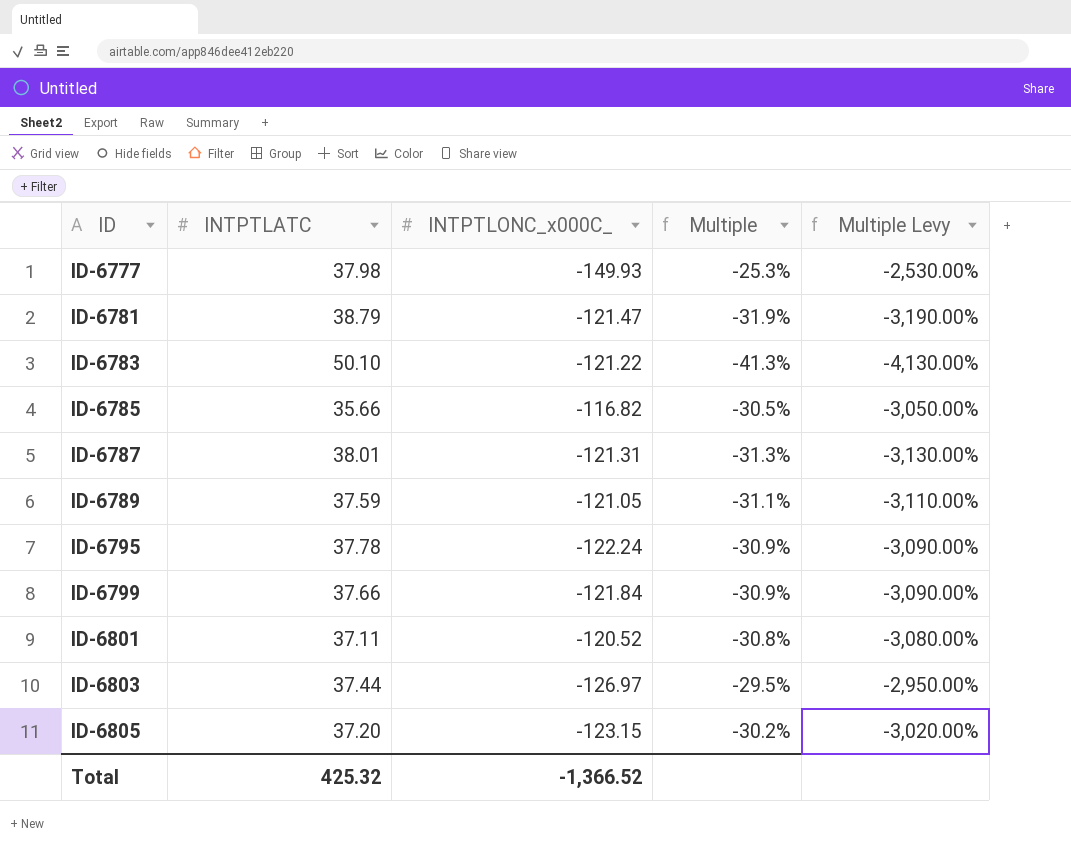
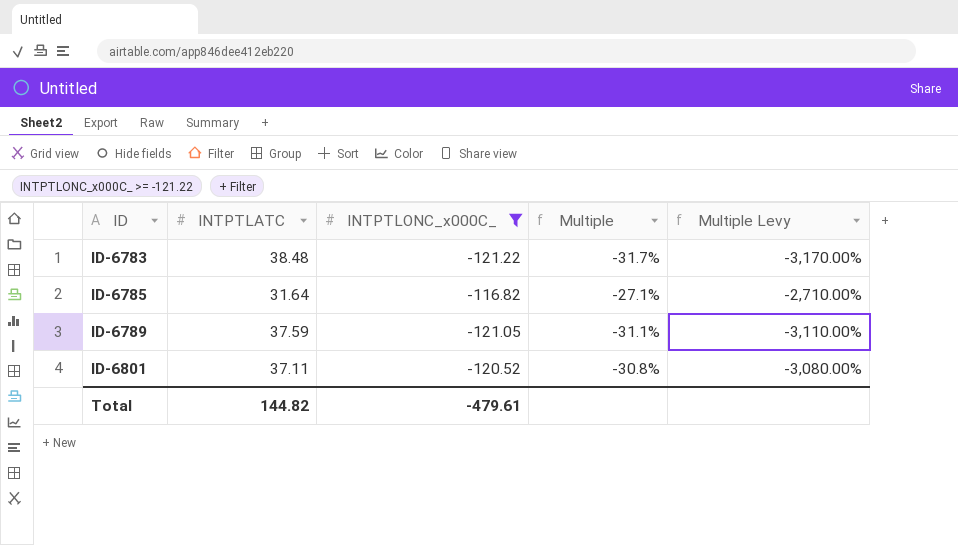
filter: none -> INTPTLONC_x000C_ >= -121.22
ID-6783 | INTPTLATC: 50.10 -> 38.48
ID-6783 | Multiple: -41.3% -> -31.7%
ID-6783 | Multiple Levy: -4,130.00% -> -3,170.00%
ID-6785 | INTPTLATC: 35.66 -> 31.64
ID-6785 | Multiple: -30.5% -> -27.1%
ID-6785 | Multiple Levy: -3,050.00% -> -2,710.00%
Total | INTPTLATC: 425.32 -> 144.82
Total | INTPTLONC_x000C_: -1,366.52 -> -479.61

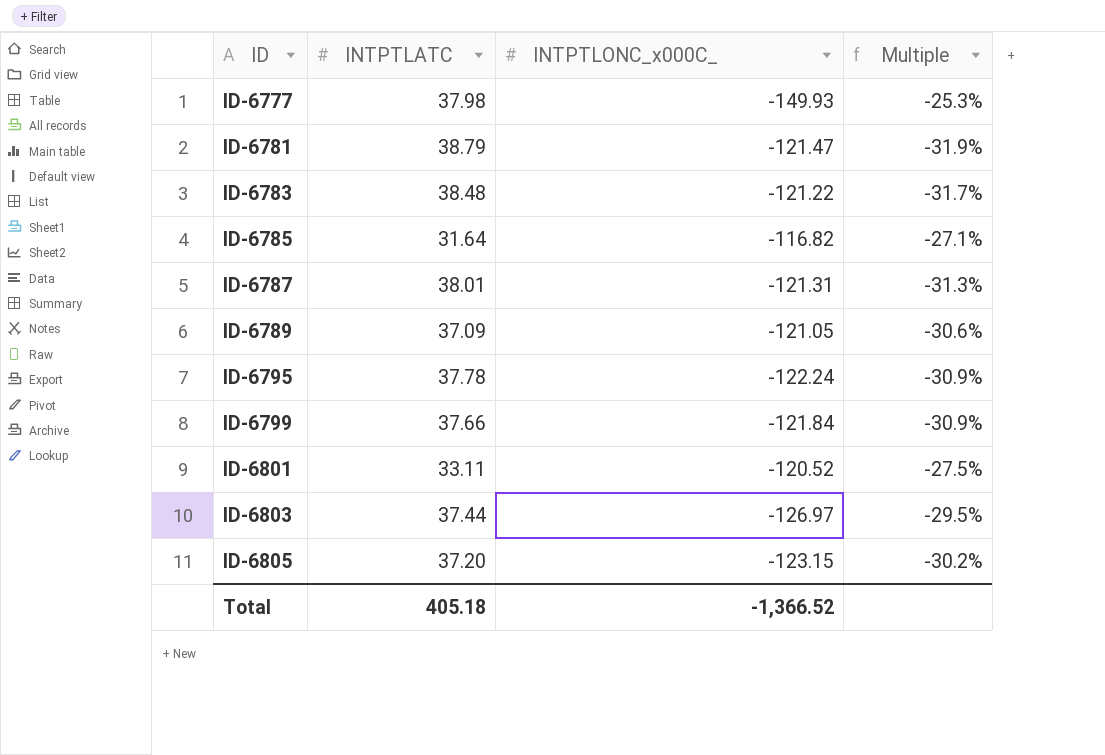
filter: INTPTLONC_x000C_ >= -121.22 -> none
column Multiple Levy | formula: [Multiple] * 100 -> none
ID-6789 | INTPTLATC: 37.59 -> 37.09
ID-6789 | Multiple: -31.1% -> -30.6%
ID-6801 | INTPTLATC: 37.11 -> 33.11
ID-6801 | Multiple: -30.8% -> -27.5%
Total | INTPTLATC: 144.82 -> 405.18
Total | INTPTLONC_x000C_: -479.61 -> -1,366.52

